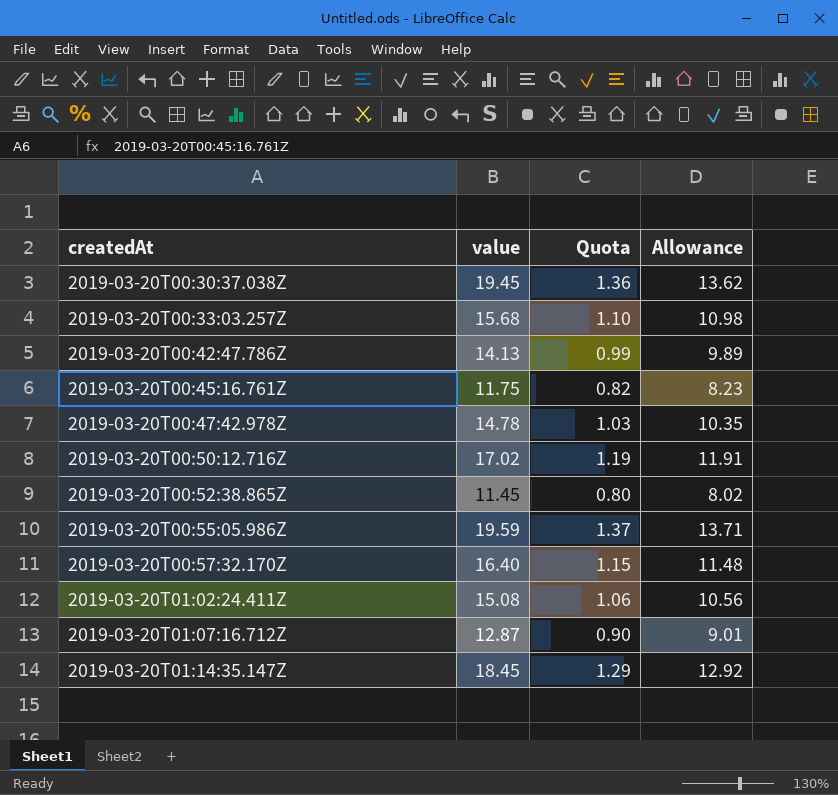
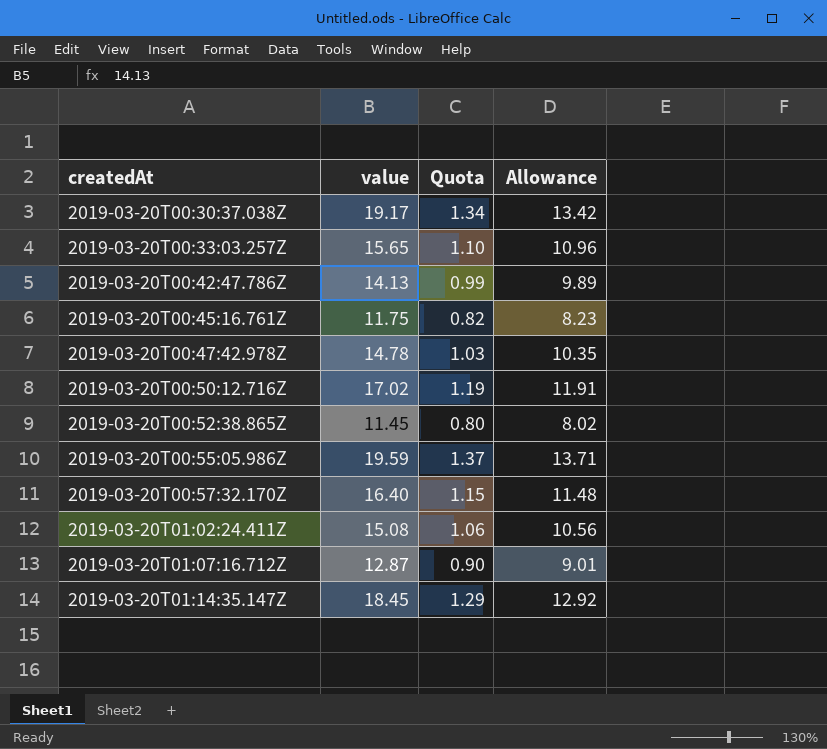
2019-03-20T00:30:37.038Z | value: 19.45 -> 19.17
2019-03-20T00:30:37.038Z | Quota: 1.36 -> 1.34
2019-03-20T00:30:37.038Z | Allowance: 13.62 -> 13.42
2019-03-20T00:33:03.257Z | value: 15.68 -> 15.65
2019-03-20T00:33:03.257Z | Allowance: 10.98 -> 10.96

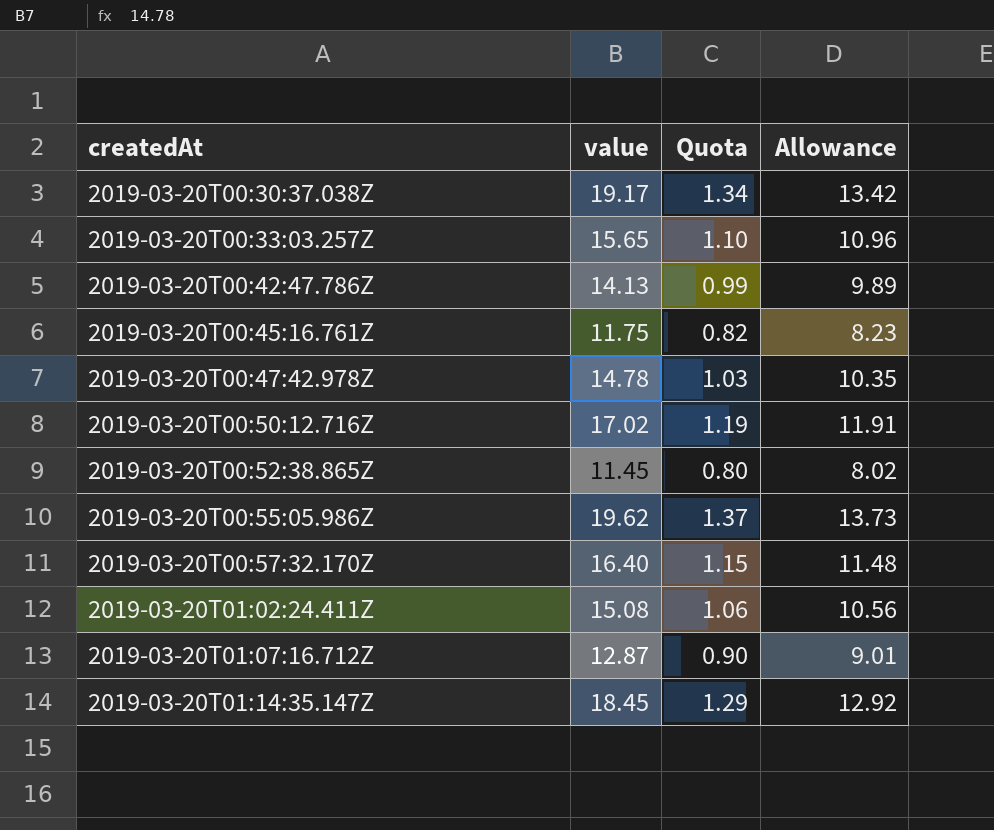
2019-03-20T00:55:05.986Z | value: 19.59 -> 19.62
2019-03-20T00:55:05.986Z | Allowance: 13.71 -> 13.73

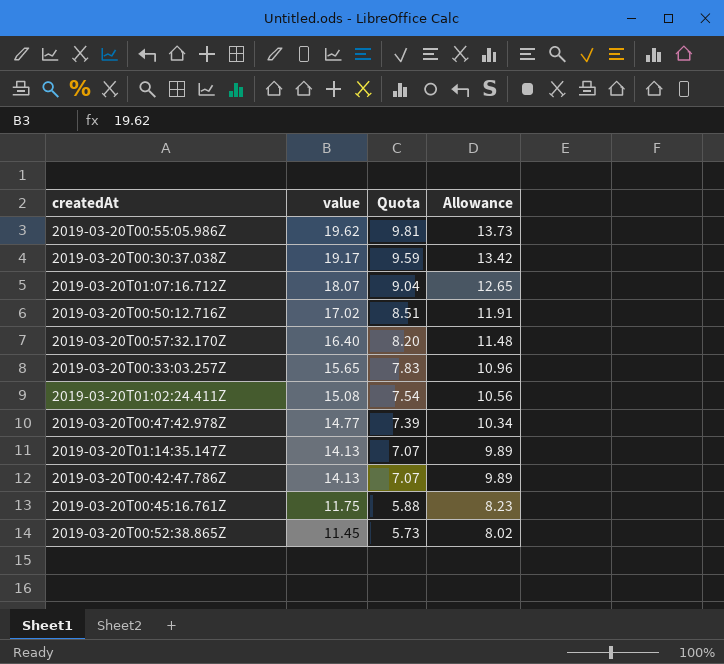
row order: createdAt ascending -> value descending
column Quota | formula: [value] * 0.07 -> [value] * 0.5
2019-03-20T01:07:16.712Z | value: 12.87 -> 18.07
2019-03-20T01:07:16.712Z | Allowance: 9.01 -> 12.65
2019-03-20T00:47:42.978Z | value: 14.78 -> 14.77
2019-03-20T00:47:42.978Z | Allowance: 10.35 -> 10.34
2019-03-20T01:14:35.147Z | value: 18.45 -> 14.13
2019-03-20T01:14:35.147Z | Allowance: 12.92 -> 9.89

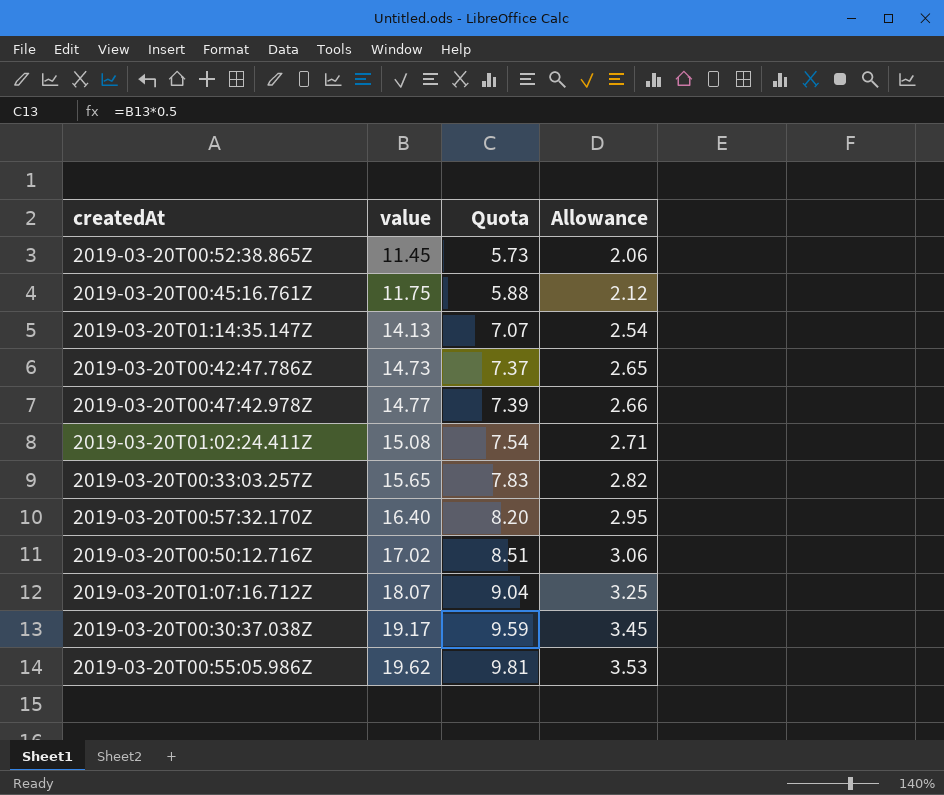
row order: value descending -> value ascending
column Allowance | formula: [value] * 0.7 -> [value] * 0.18
2019-03-20T00:42:47.786Z | value: 14.13 -> 14.73
2019-03-20T00:42:47.786Z | Quota: 7.07 -> 7.37

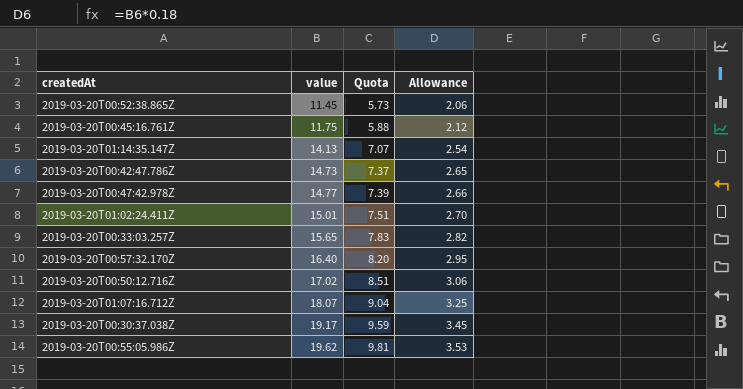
2019-03-20T01:02:24.411Z | value: 15.08 -> 15.01
2019-03-20T01:02:24.411Z | Quota: 7.54 -> 7.51
2019-03-20T01:02:24.411Z | Allowance: 2.71 -> 2.70

